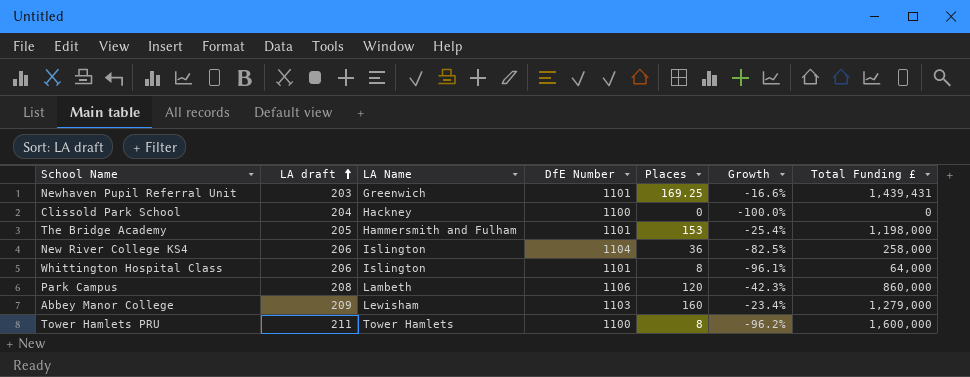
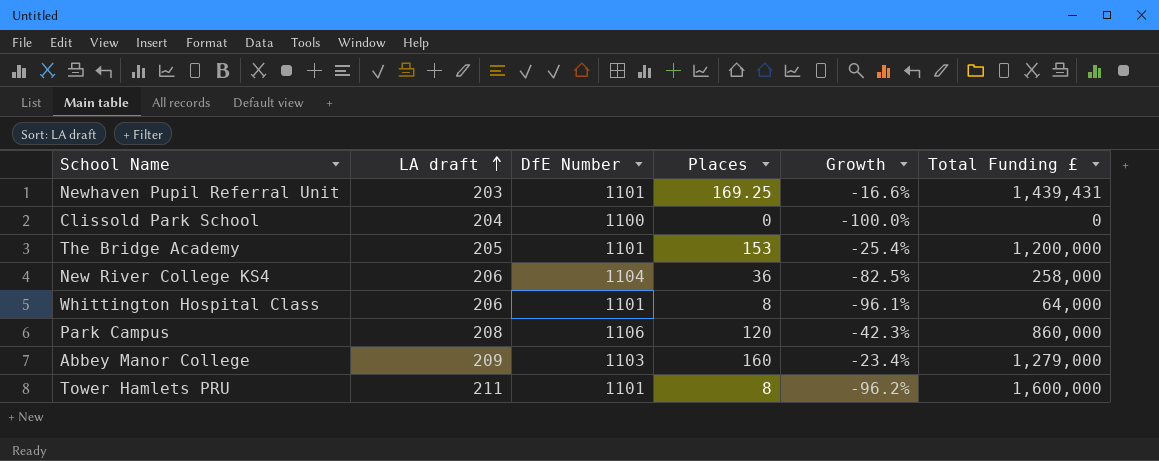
column LA Name | position: 3 -> none
The Bridge Academy | Total Funding £: 1,198,000 -> 1,200,000
Tower Hamlets PRU | DfE Number: 1100 -> 1101

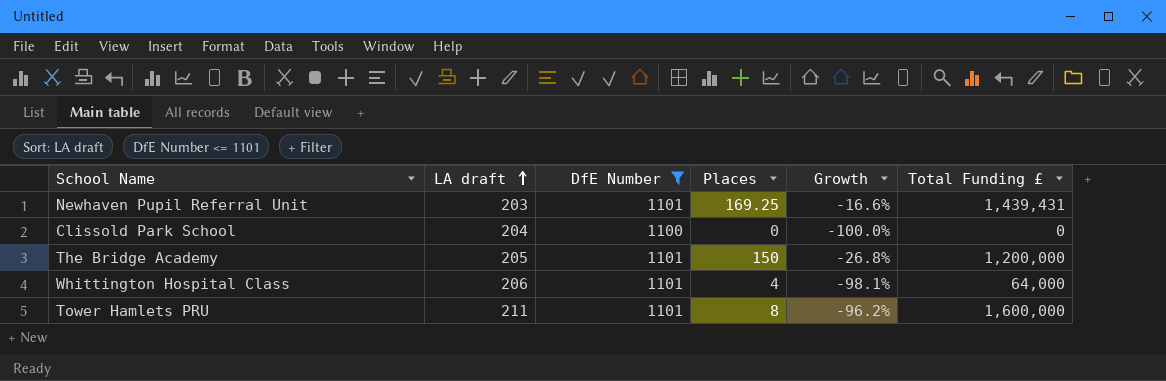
filter: none -> DfE Number <= 1101
The Bridge Academy | Places: 153 -> 150
The Bridge Academy | Growth: -25.4% -> -26.8%
Whittington Hospital Class | Places: 8 -> 4
Whittington Hospital Class | Growth: -96.1% -> -98.1%

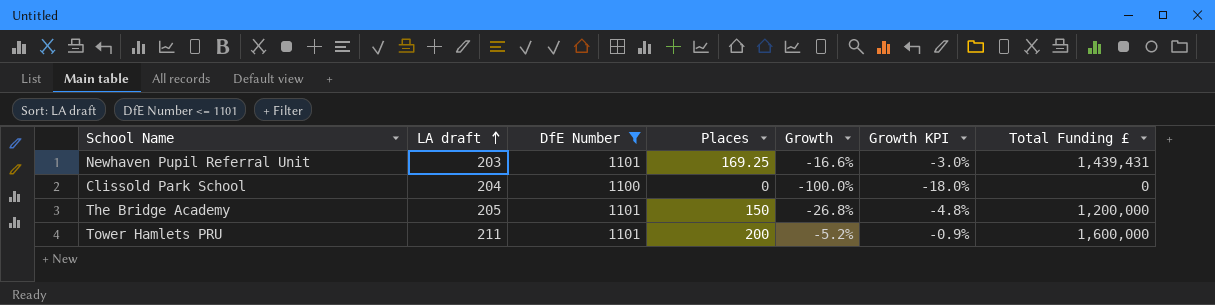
column Growth KPI | formula: none -> [Growth] * 0.18
row Whittington Hospital Class: 206 | 1101 | 4 | -98.1% | 64,000 -> none
Tower Hamlets PRU | Places: 8 -> 200
Tower Hamlets PRU | Growth: -96.2% -> -5.2%

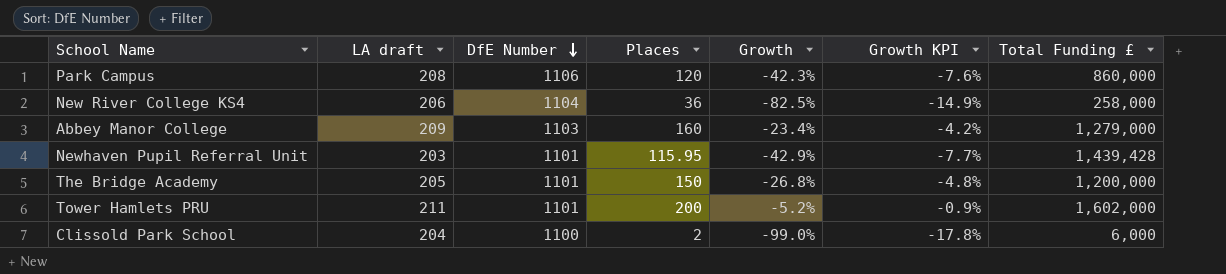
filter: DfE Number <= 1101 -> none
row order: LA draft ascending -> DfE Number descending
Newhaven Pupil Referral Unit | Places: 169.25 -> 115.95
Newhaven Pupil Referral Unit | Growth: -16.6% -> -42.9%
Newhaven Pupil Referral Unit | Growth KPI: -3.0% -> -7.7%
Newhaven Pupil Referral Unit | Total Funding £: 1,439,431 -> 1,439,428
Tower Hamlets PRU | Total Funding £: 1,600,000 -> 1,602,000
Clissold Park School | Places: 0 -> 2
Clissold Park School | Growth: -100.0% -> -99.0%
Clissold Park School | Growth KPI: -18.0% -> -17.8%
Clissold Park School | Total Funding £: 0 -> 6,000

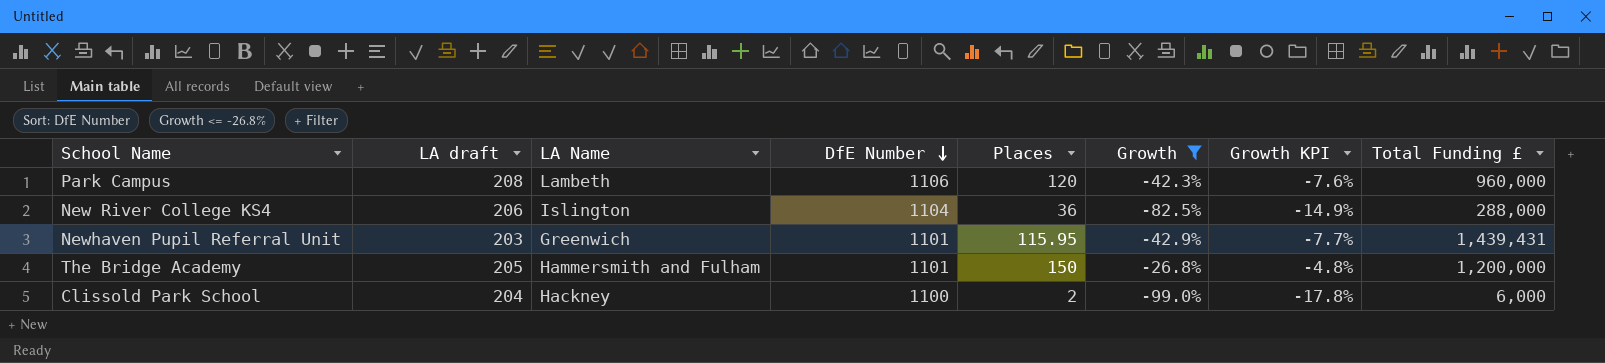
filter: none -> Growth <= -26.8%
column LA Name | position: none -> 3
Park Campus | Total Funding £: 860,000 -> 960,000
New River College KS4 | Total Funding £: 258,000 -> 288,000
Newhaven Pupil Referral Unit | Total Funding £: 1,439,428 -> 1,439,431

